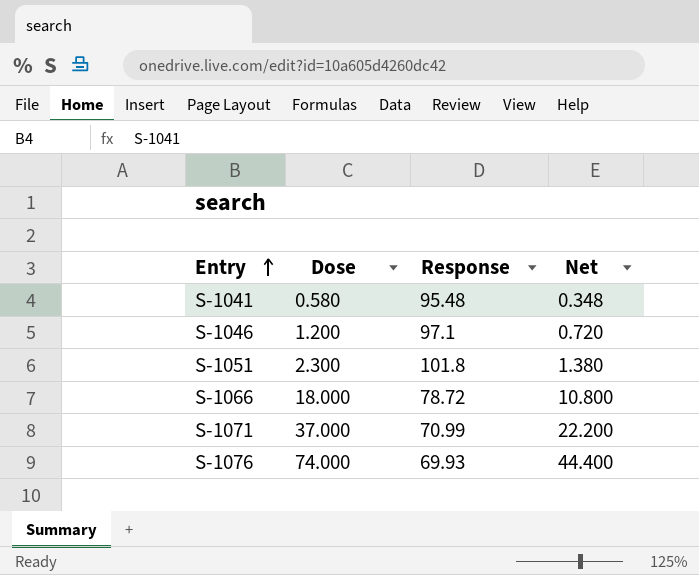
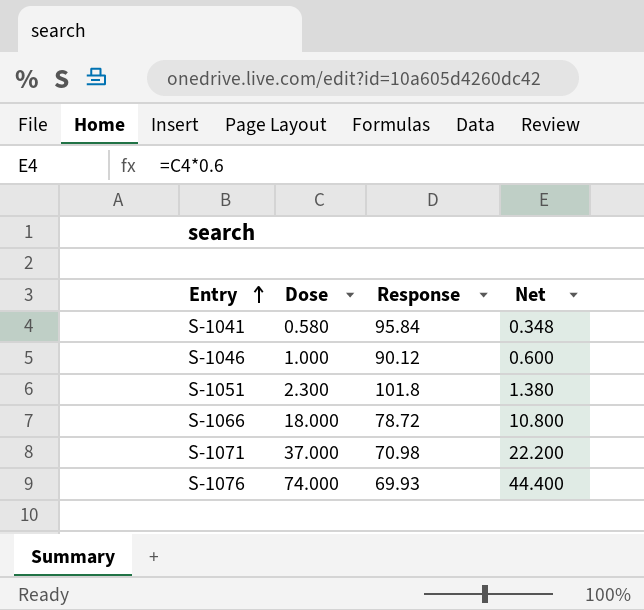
S-1041 | Response: 95.48 -> 95.84
S-1046 | Dose: 1.200 -> 1.000
S-1046 | Response: 97.1 -> 90.12
S-1046 | Net: 0.720 -> 0.600
S-1071 | Response: 70.99 -> 70.98

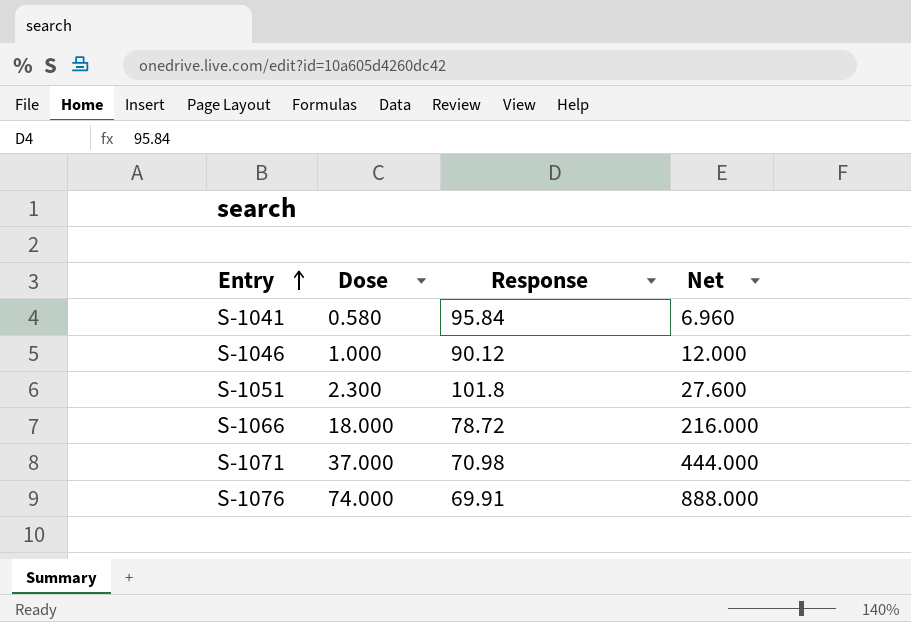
column Net | formula: [Dose] * 0.6 -> [Dose] * 12
S-1076 | Response: 69.93 -> 69.91

